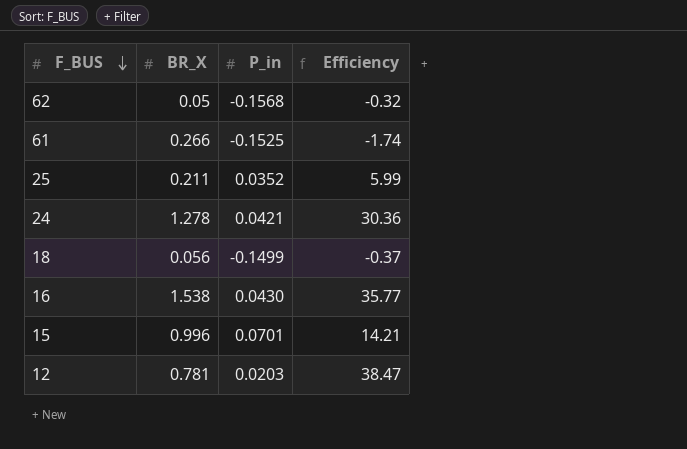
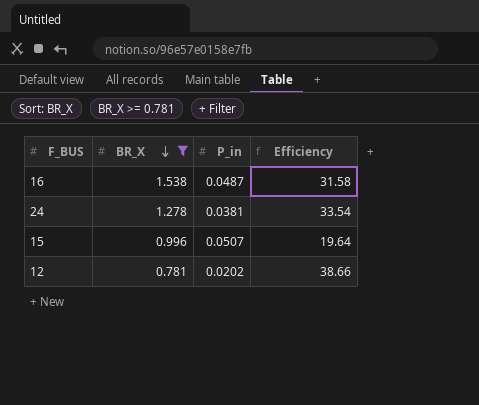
filter: none -> BR_X >= 0.781
row order: F_BUS descending -> BR_X descending
16 | P_in: 0.0430 -> 0.0487
16 | Efficiency: 35.77 -> 31.58
24 | P_in: 0.0421 -> 0.0381
24 | Efficiency: 30.36 -> 33.54
15 | P_in: 0.0701 -> 0.0507
15 | Efficiency: 14.21 -> 19.64
12 | P_in: 0.0203 -> 0.0202
12 | Efficiency: 38.47 -> 38.66

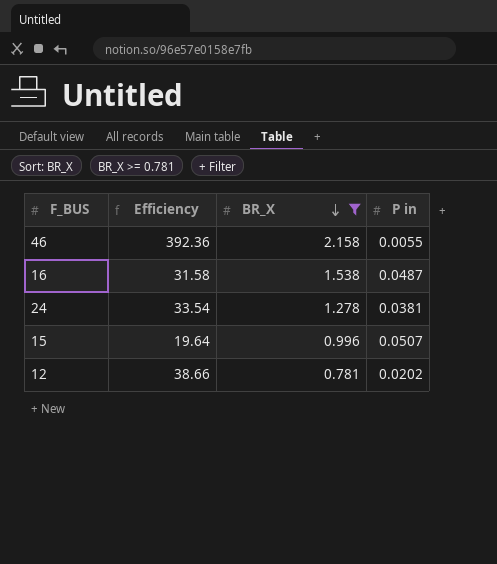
column Efficiency | position: 4 -> 2
column name: P_in -> P in
row 46: none -> 392.36 | 2.158 | 0.0055

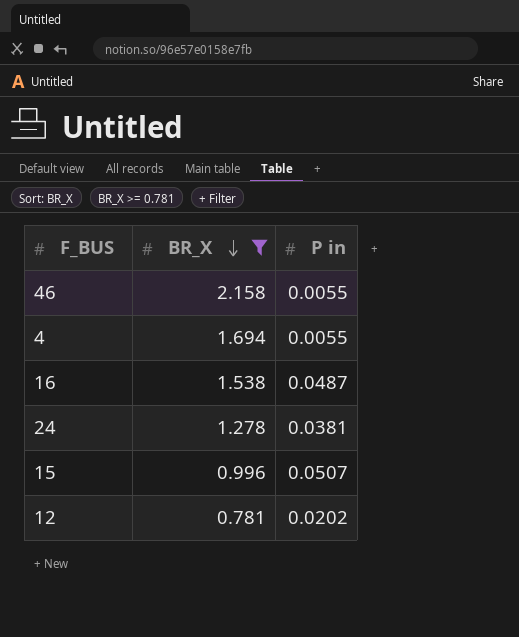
column Efficiency | formula: [BR_X] / [P in] -> none
row 4: none -> 1.694 | 0.0055

